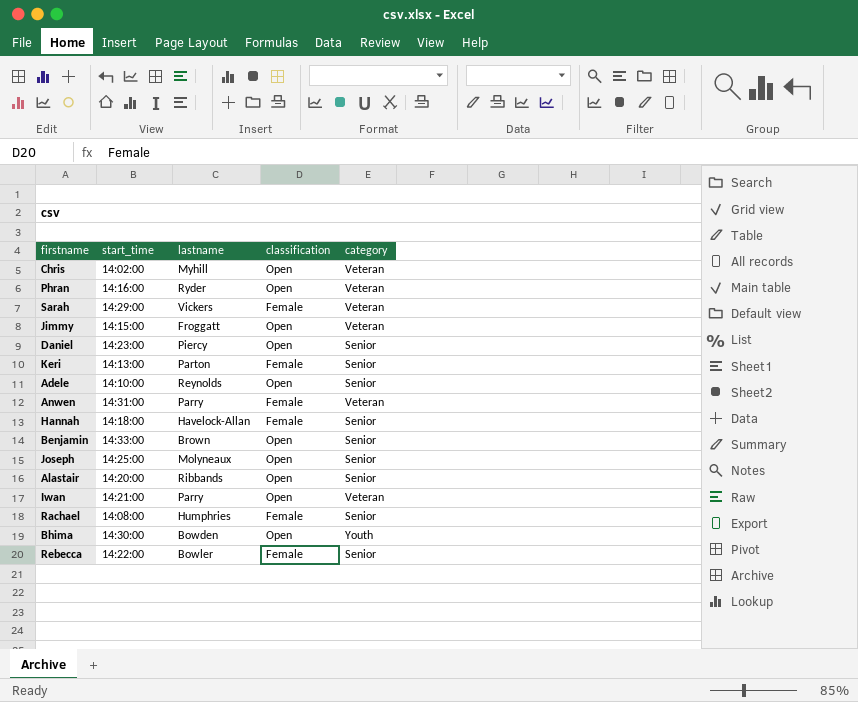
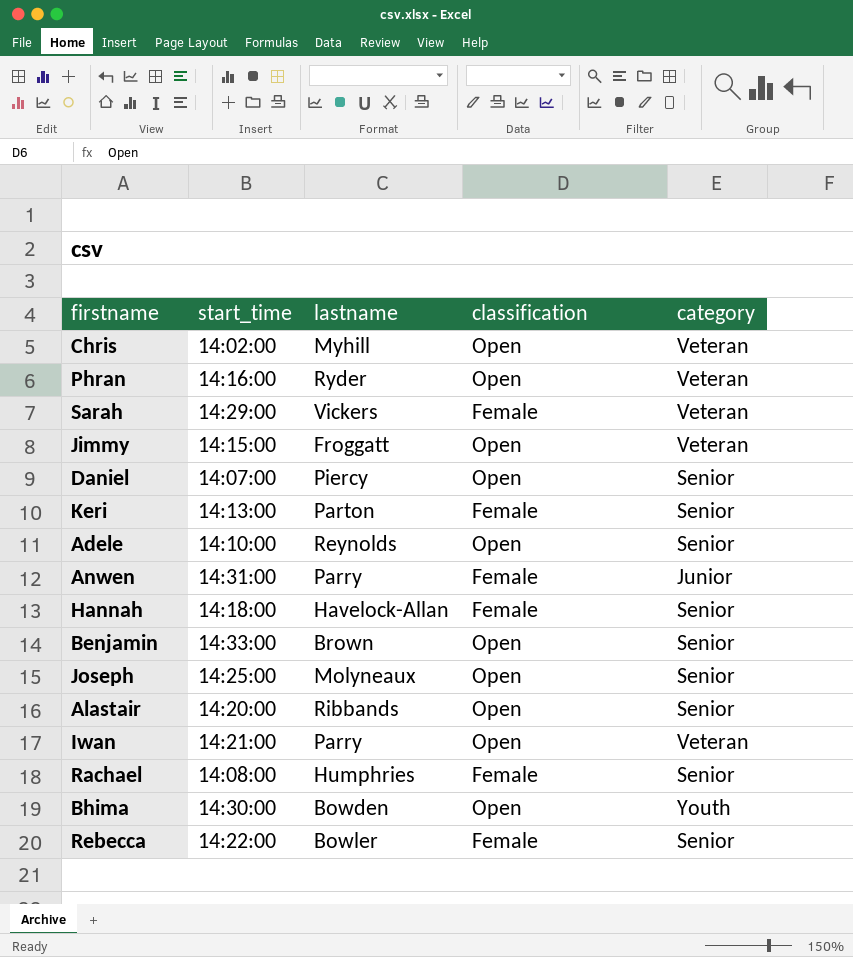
Daniel | start_time: 14:23:00 -> 14:07:00
Anwen | category: Veteran -> Junior

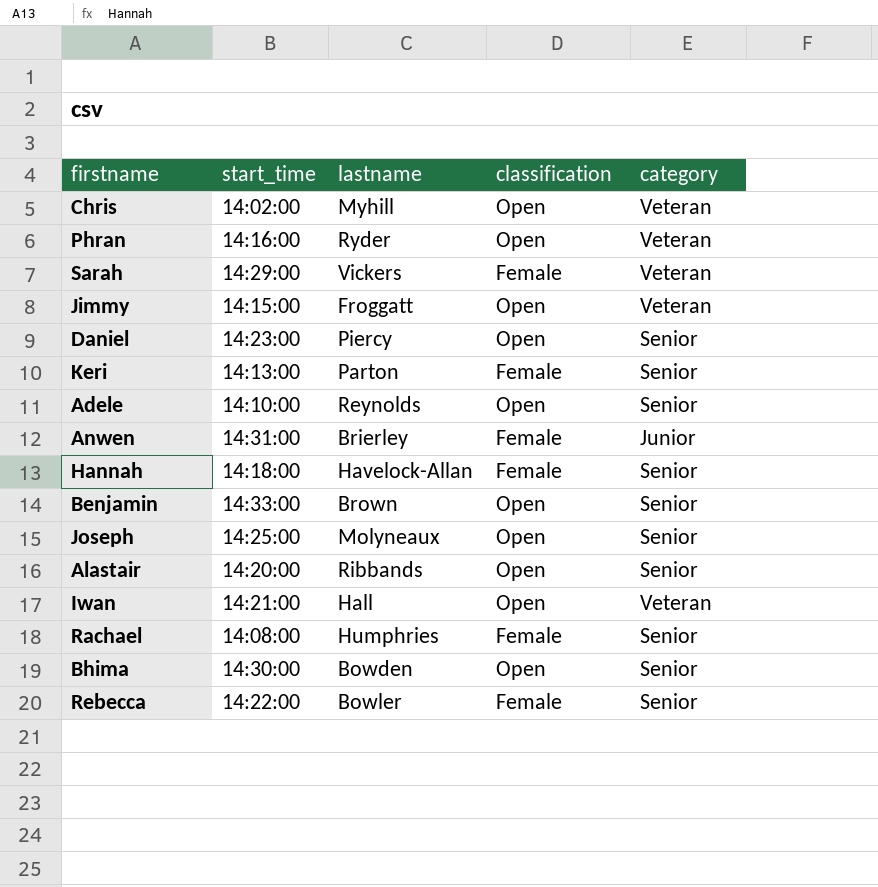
Daniel | start_time: 14:07:00 -> 14:23:00
Anwen | lastname: Parry -> Brierley
Iwan | lastname: Parry -> Hall
Bhima | category: Youth -> Senior

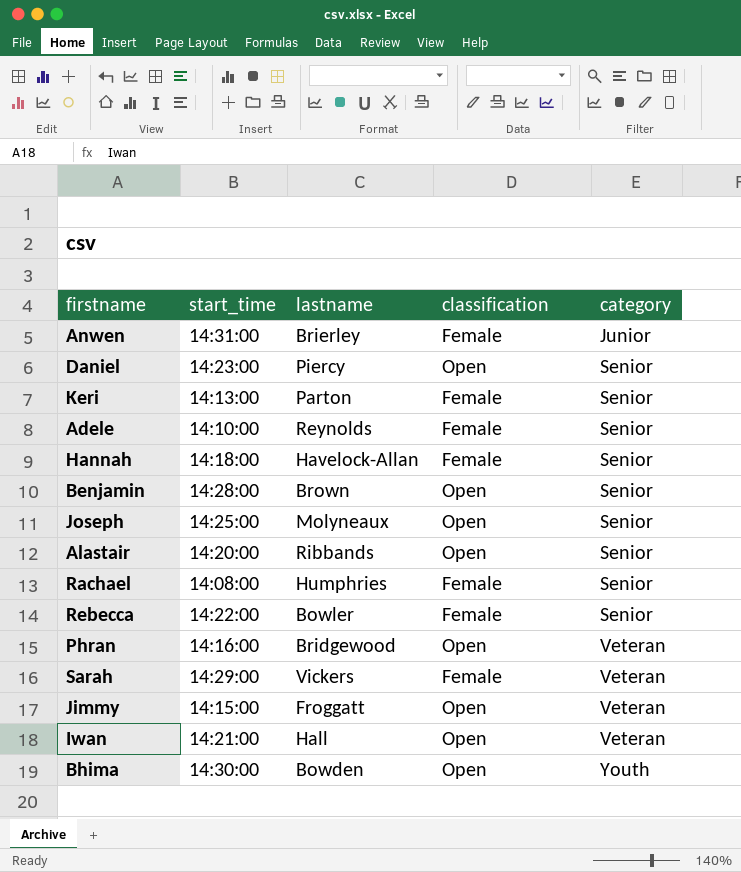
row order: none -> category ascending
row Chris: 14:02:00 | Myhill | Open | Veteran -> none
Adele | classification: Open -> Female
Benjamin | start_time: 14:33:00 -> 14:28:00
Phran | lastname: Ryder -> Bridgewood
Bhima | category: Senior -> Youth

